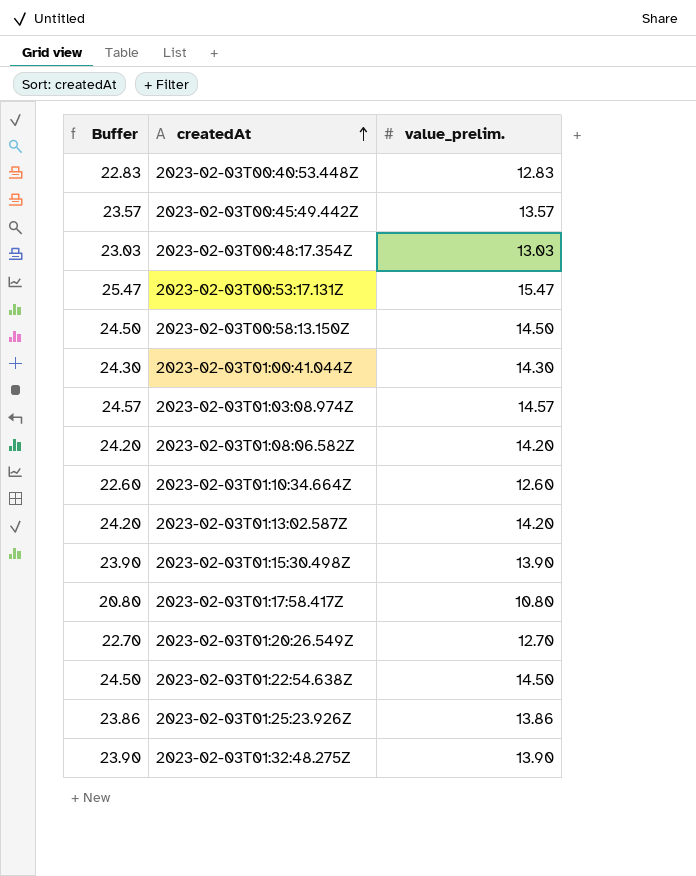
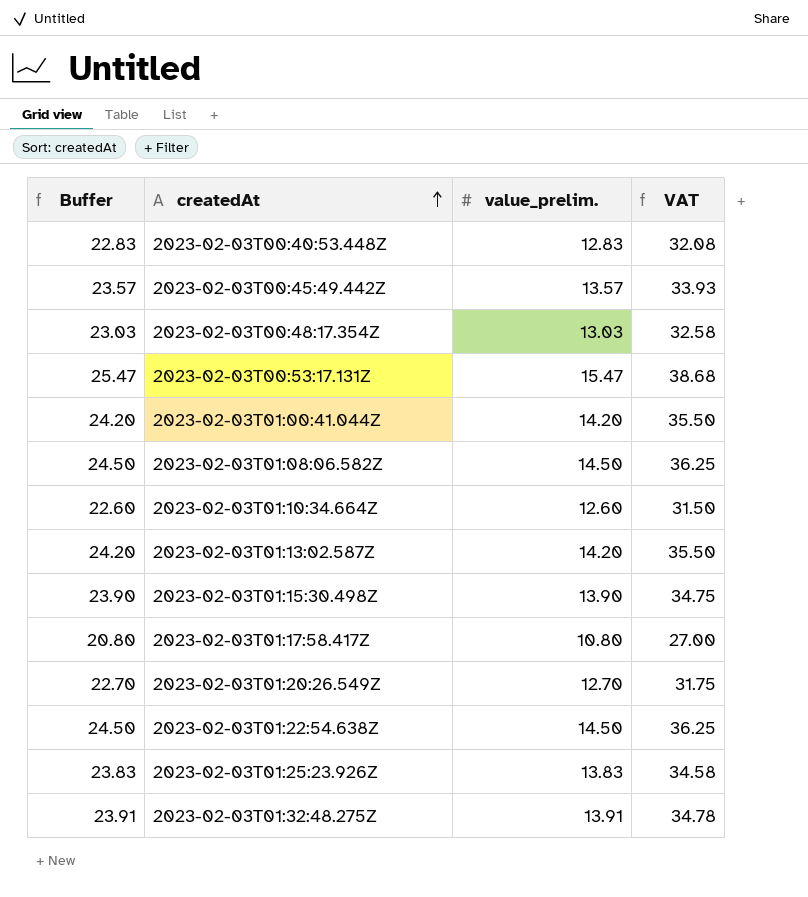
column VAT | formula: none -> [value_prelim.] * 2.5
row 2023-02-03T00:58:13.150Z: 24.50 | 14.50 -> none
row 2023-02-03T01:03:08.974Z: 24.57 | 14.57 -> none
2023-02-03T01:00:41.044Z | Buffer: 24.30 -> 24.20
2023-02-03T01:00:41.044Z | value_prelim.: 14.30 -> 14.20
2023-02-03T01:08:06.582Z | Buffer: 24.20 -> 24.50
2023-02-03T01:08:06.582Z | value_prelim.: 14.20 -> 14.50
2023-02-03T01:25:23.926Z | Buffer: 23.86 -> 23.83
2023-02-03T01:25:23.926Z | value_prelim.: 13.86 -> 13.83
2023-02-03T01:32:48.275Z | Buffer: 23.90 -> 23.91
2023-02-03T01:32:48.275Z | value_prelim.: 13.90 -> 13.91

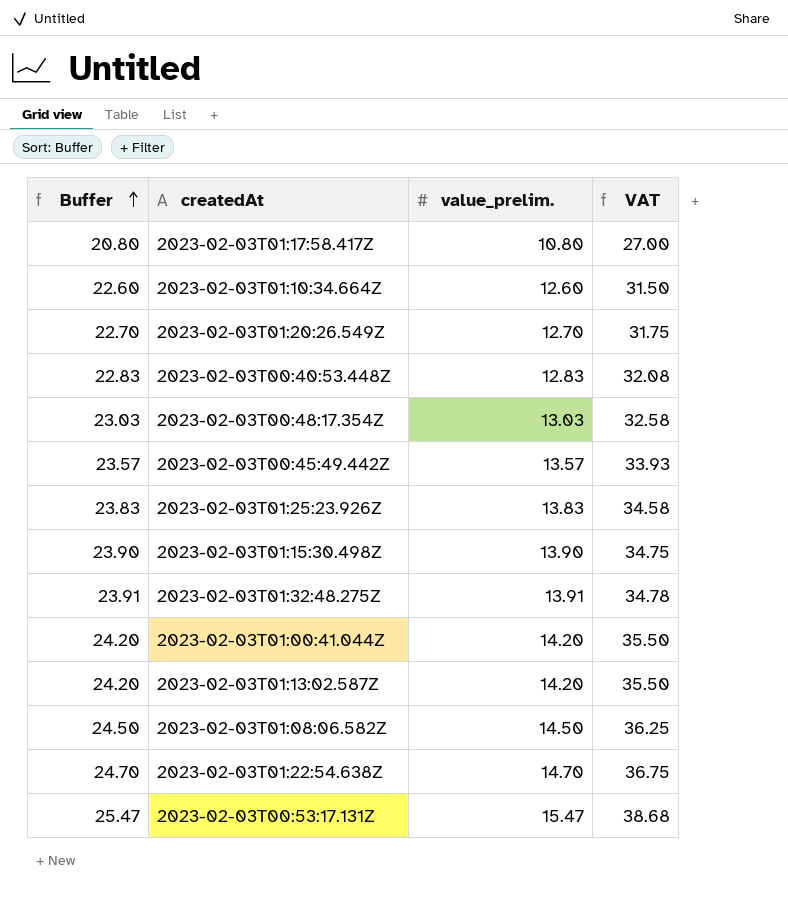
row order: createdAt ascending -> Buffer ascending
2023-02-03T01:22:54.638Z | Buffer: 24.50 -> 24.70
2023-02-03T01:22:54.638Z | value_prelim.: 14.50 -> 14.70
2023-02-03T01:22:54.638Z | VAT: 36.25 -> 36.75

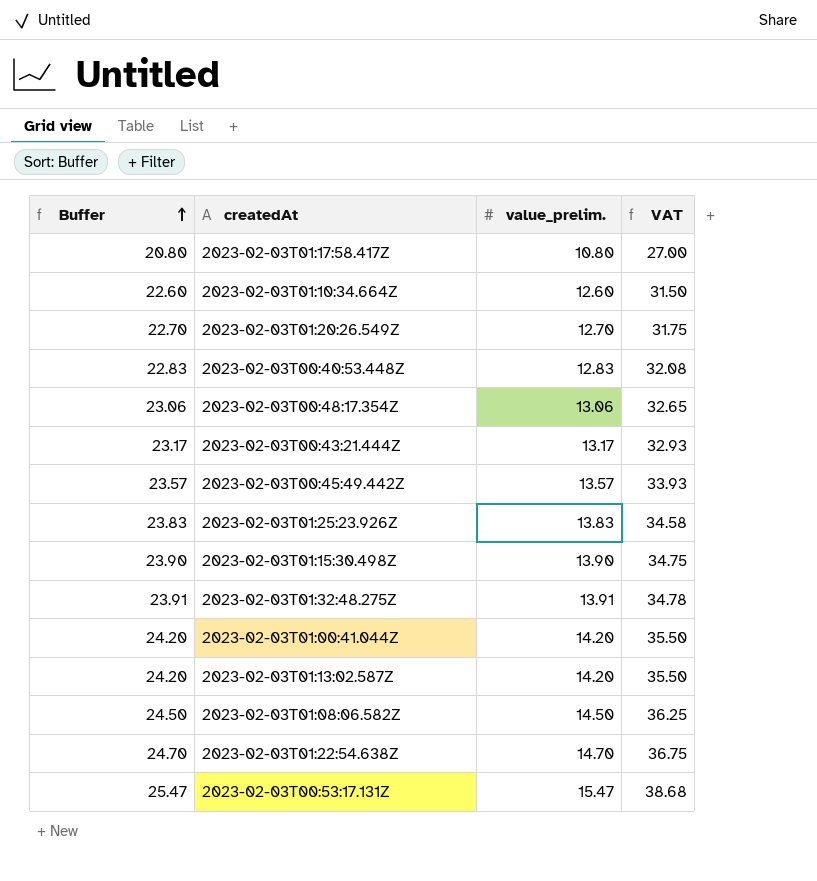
2023-02-03T00:48:17.354Z | Buffer: 23.03 -> 23.06
2023-02-03T00:48:17.354Z | value_prelim.: 13.03 -> 13.06
2023-02-03T00:48:17.354Z | VAT: 32.58 -> 32.65
row 2023-02-03T00:43:21.444Z: none -> 23.17 | 13.17 | 32.93

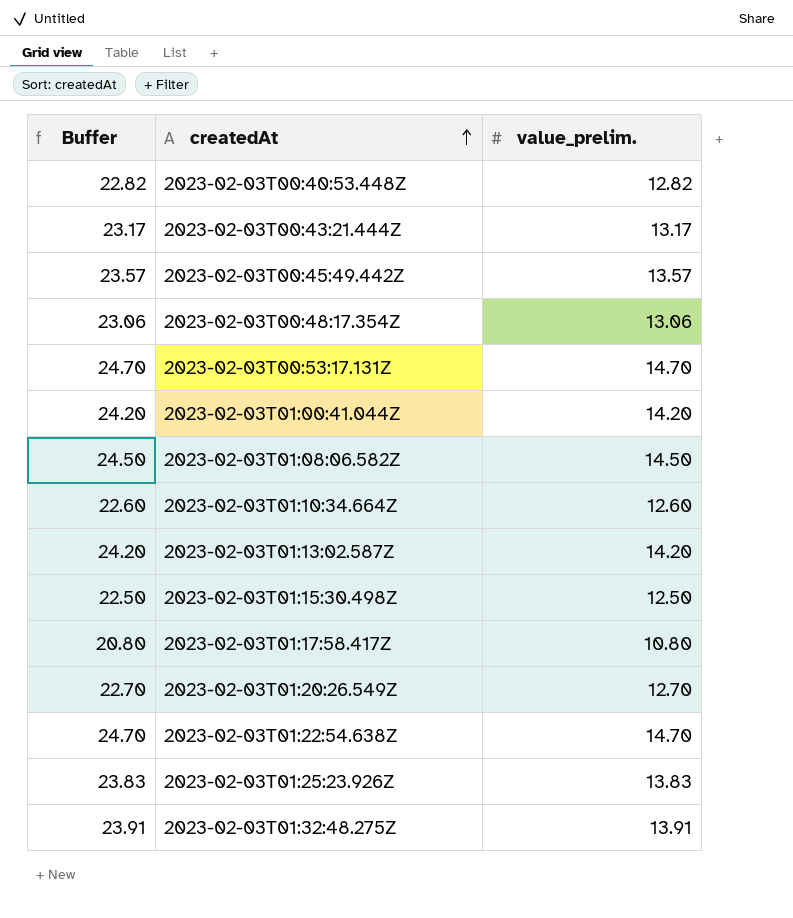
row order: Buffer ascending -> createdAt ascending
column VAT | formula: [value_prelim.] * 2.5 -> none
2023-02-03T00:40:53.448Z | Buffer: 22.83 -> 22.82
2023-02-03T00:40:53.448Z | value_prelim.: 12.83 -> 12.82
2023-02-03T00:53:17.131Z | Buffer: 25.47 -> 24.70
2023-02-03T00:53:17.131Z | value_prelim.: 15.47 -> 14.70
2023-02-03T01:15:30.498Z | Buffer: 23.90 -> 22.50
2023-02-03T01:15:30.498Z | value_prelim.: 13.90 -> 12.50

